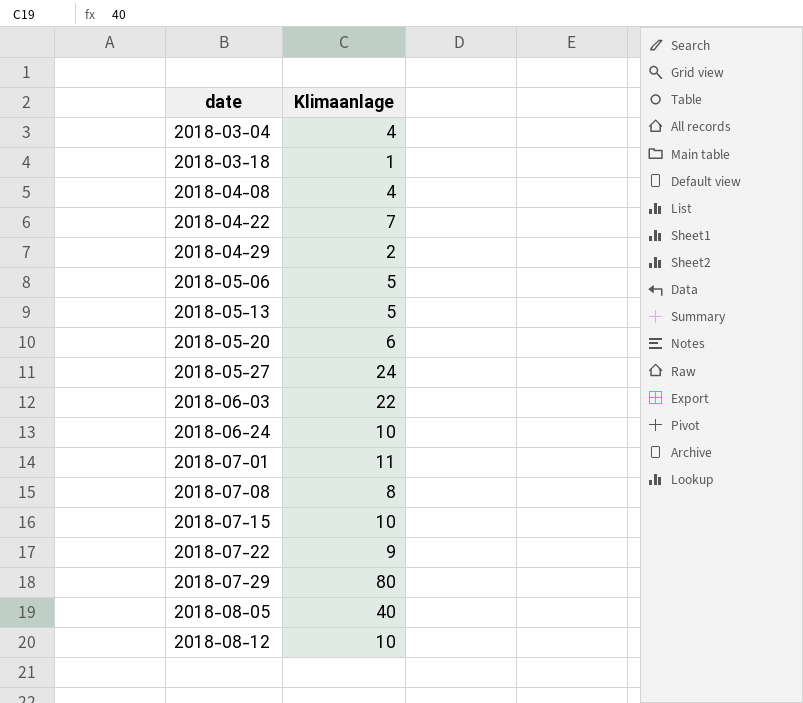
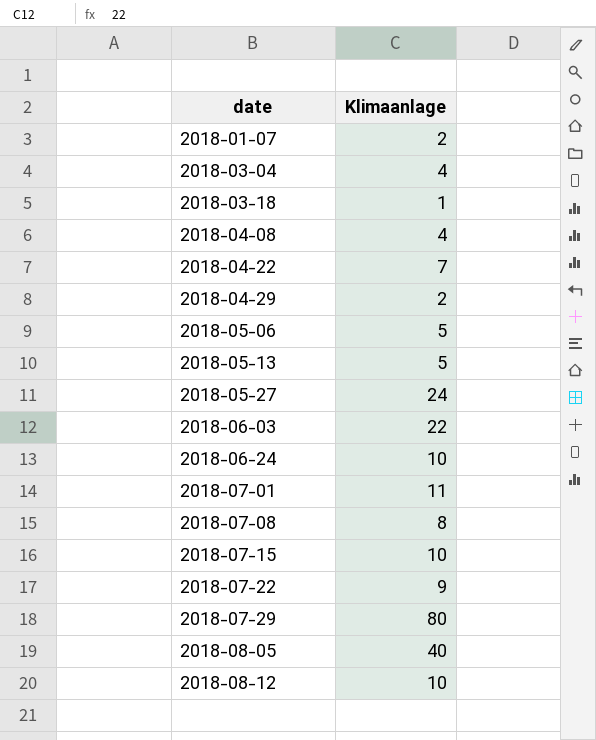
row 2018-05-20: 6 -> none
row 2018-01-07: none -> 2

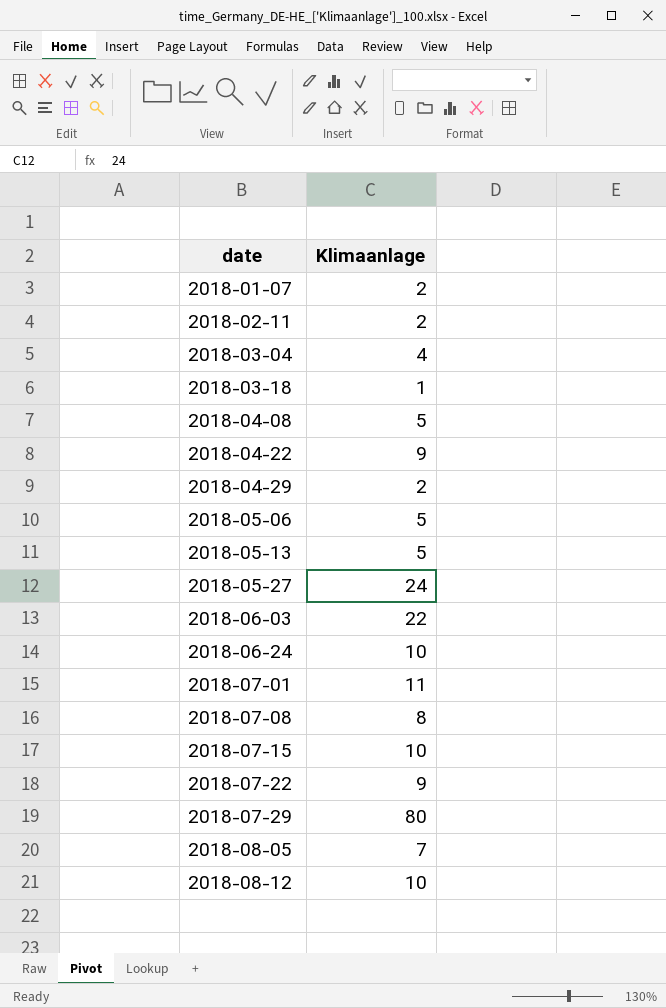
row 2018-02-11: none -> 2
2018-04-08 | Klimaanlage: 4 -> 5
2018-04-22 | Klimaanlage: 7 -> 9
2018-08-05 | Klimaanlage: 40 -> 7

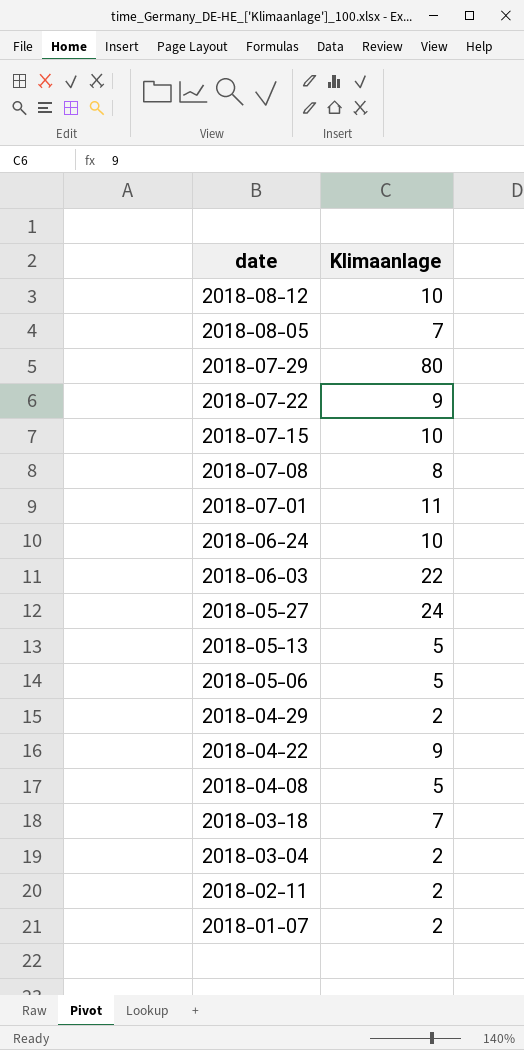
row order: date ascending -> date descending
2018-03-18 | Klimaanlage: 1 -> 7
2018-03-04 | Klimaanlage: 4 -> 2

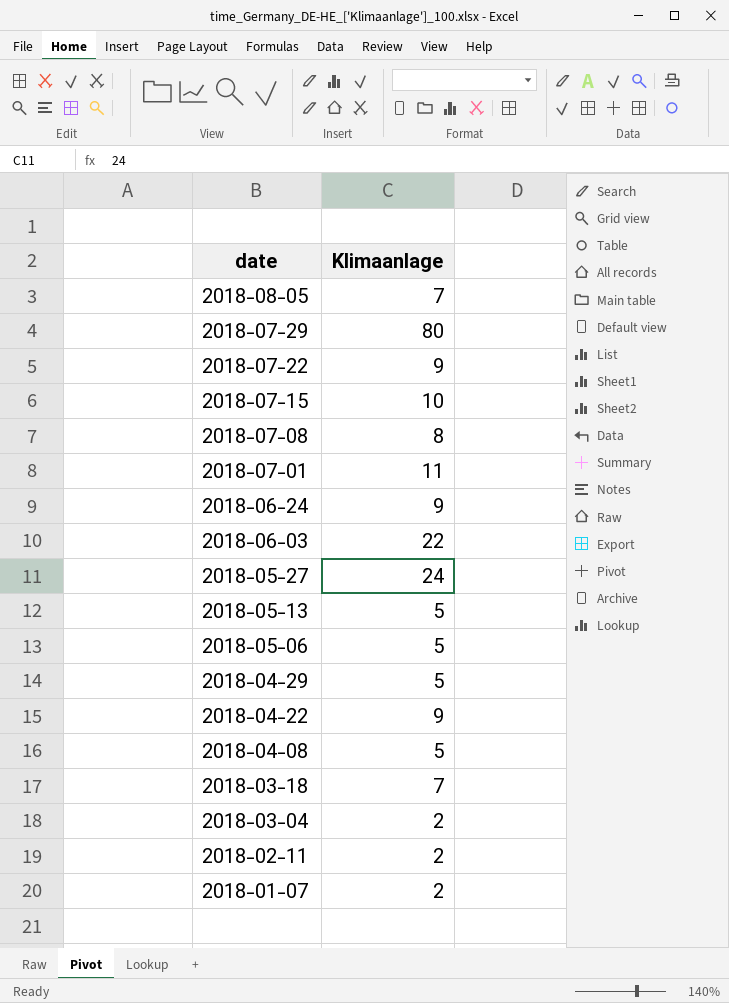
row 2018-08-12: 10 -> none
2018-06-24 | Klimaanlage: 10 -> 9
2018-04-29 | Klimaanlage: 2 -> 5

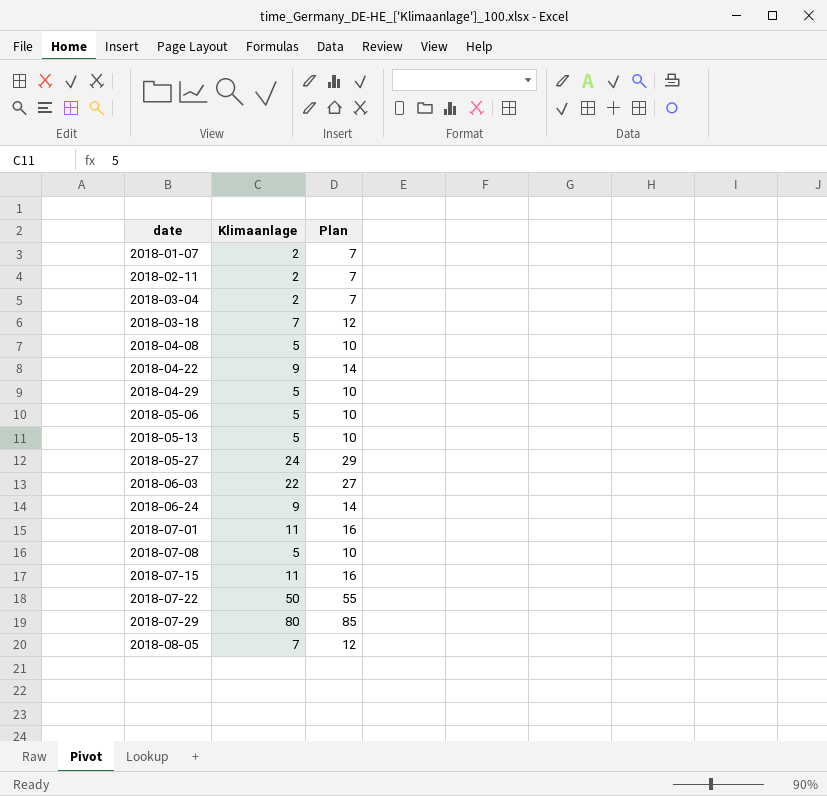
row order: date descending -> date ascending
column Plan | formula: none -> [Klimaanlage] + 5
2018-07-08 | Klimaanlage: 8 -> 5
2018-07-15 | Klimaanlage: 10 -> 11
2018-07-22 | Klimaanlage: 9 -> 50

